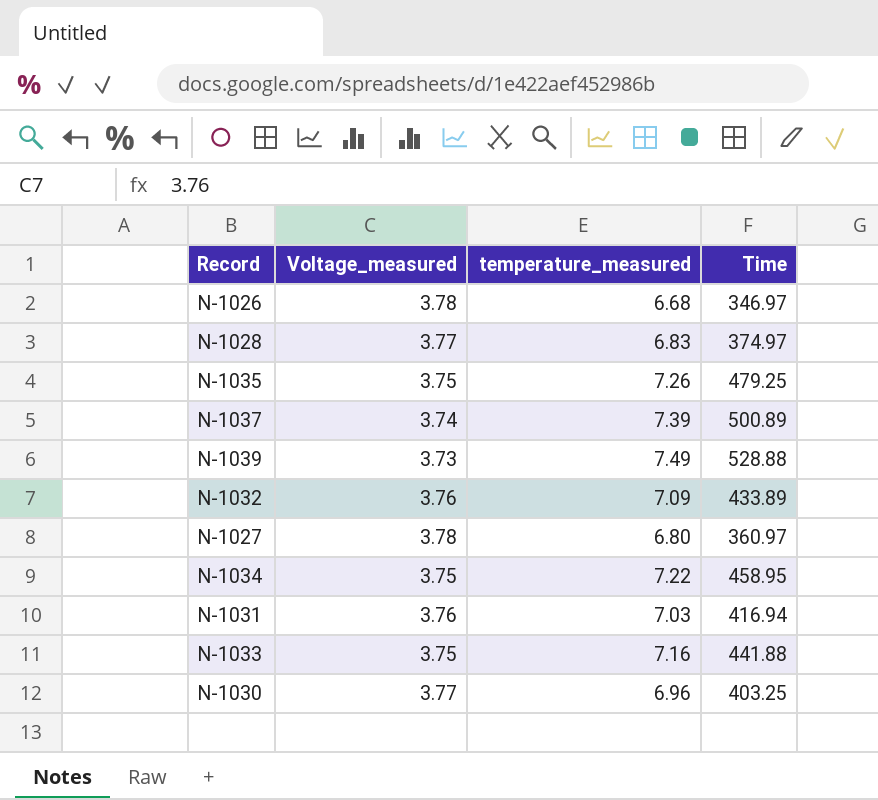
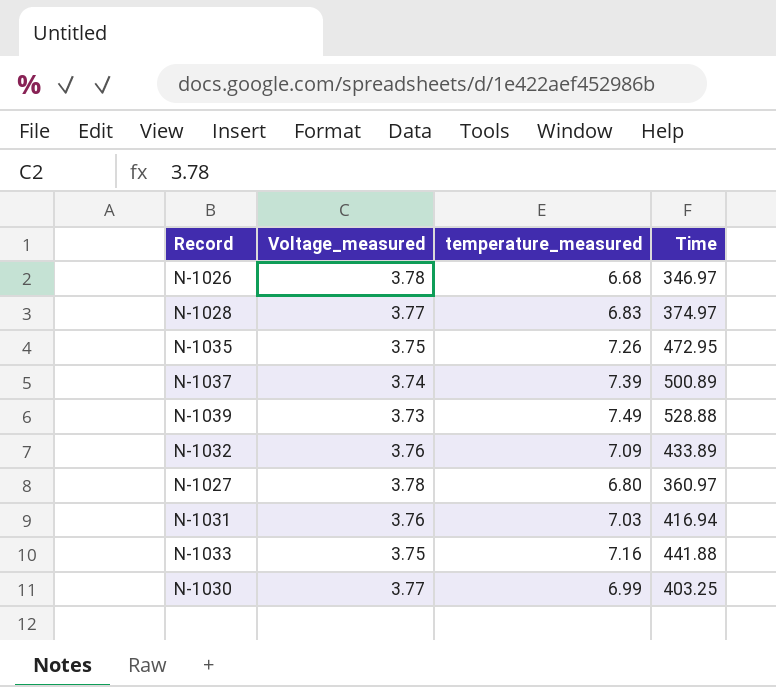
row N-1034: 3.75 | 7.22 | 458.95 -> none
N-1035 | Time: 479.25 -> 472.95
N-1030 | temperature_measured: 6.96 -> 6.99

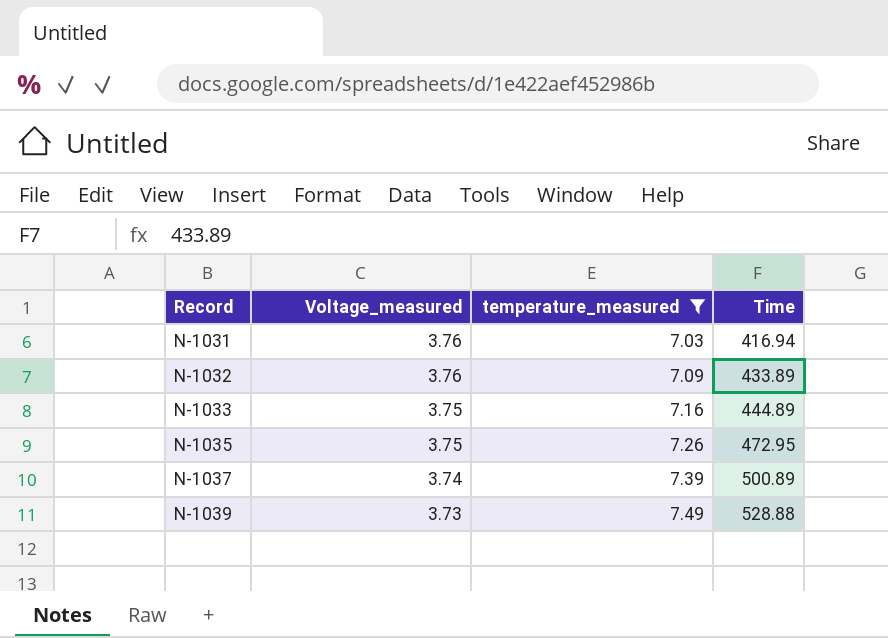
filter: none -> temperature_measured >= 7.03
row order: none -> Record ascending
N-1033 | Time: 441.88 -> 444.89

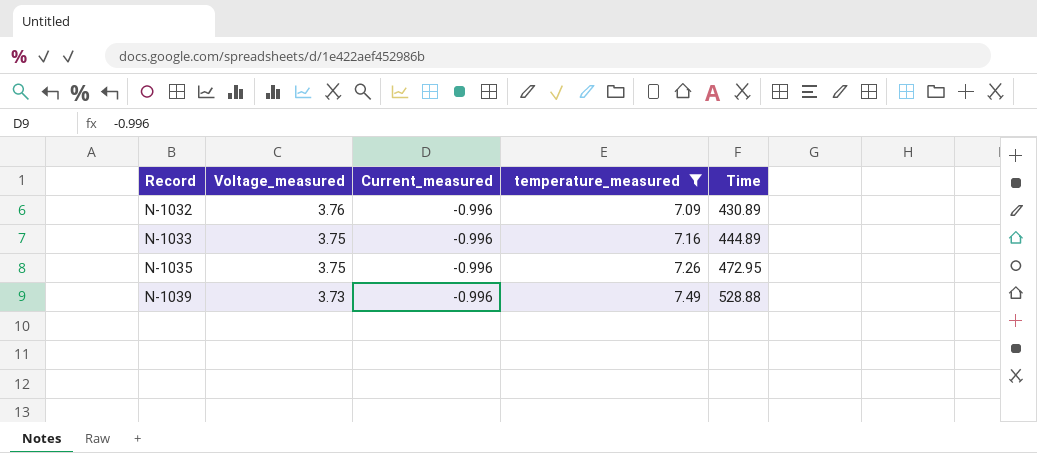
column Current_measured | position: none -> 3
row N-1031: 3.76 | 7.03 | 416.94 -> none
row N-1037: 3.74 | 7.39 | 500.89 -> none
N-1032 | Time: 433.89 -> 430.89

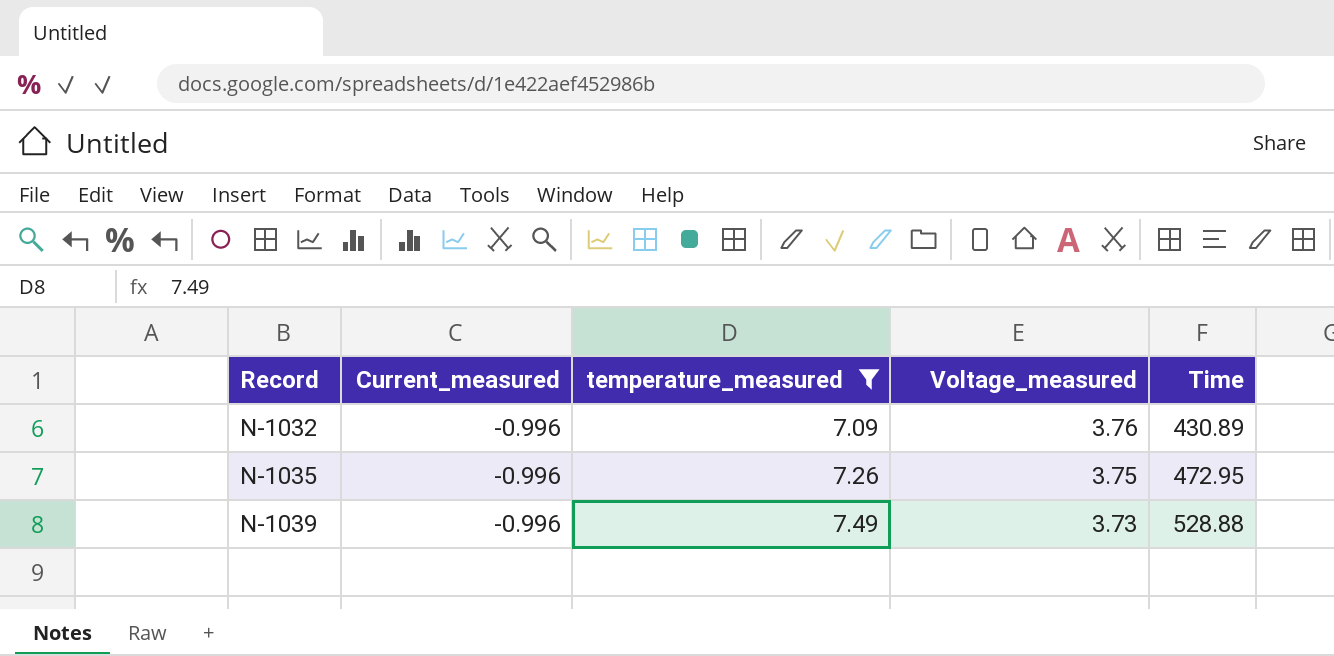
column Voltage_measured | position: 2 -> 4
row N-1033: 3.75 | -0.996 | 7.16 | 444.89 -> none

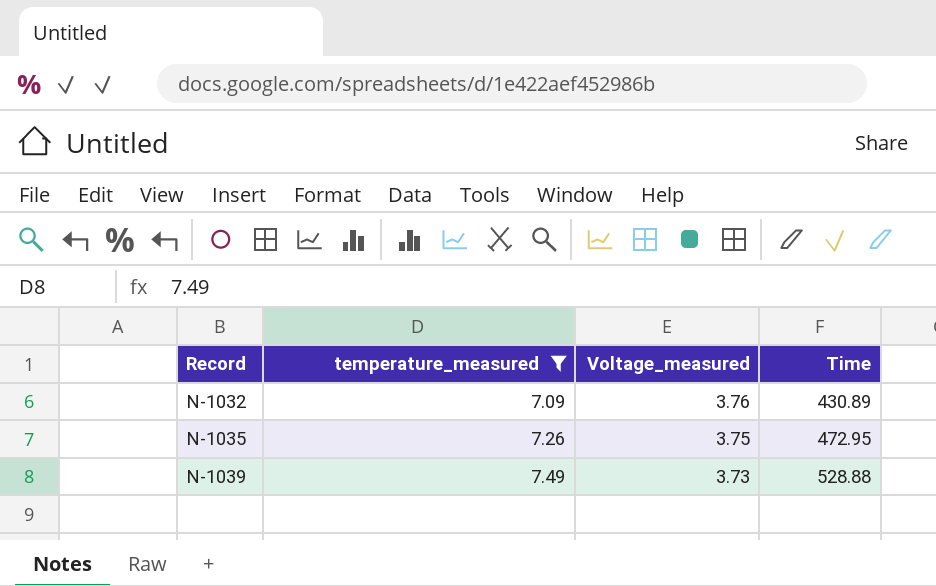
column Current_measured | position: 2 -> none

